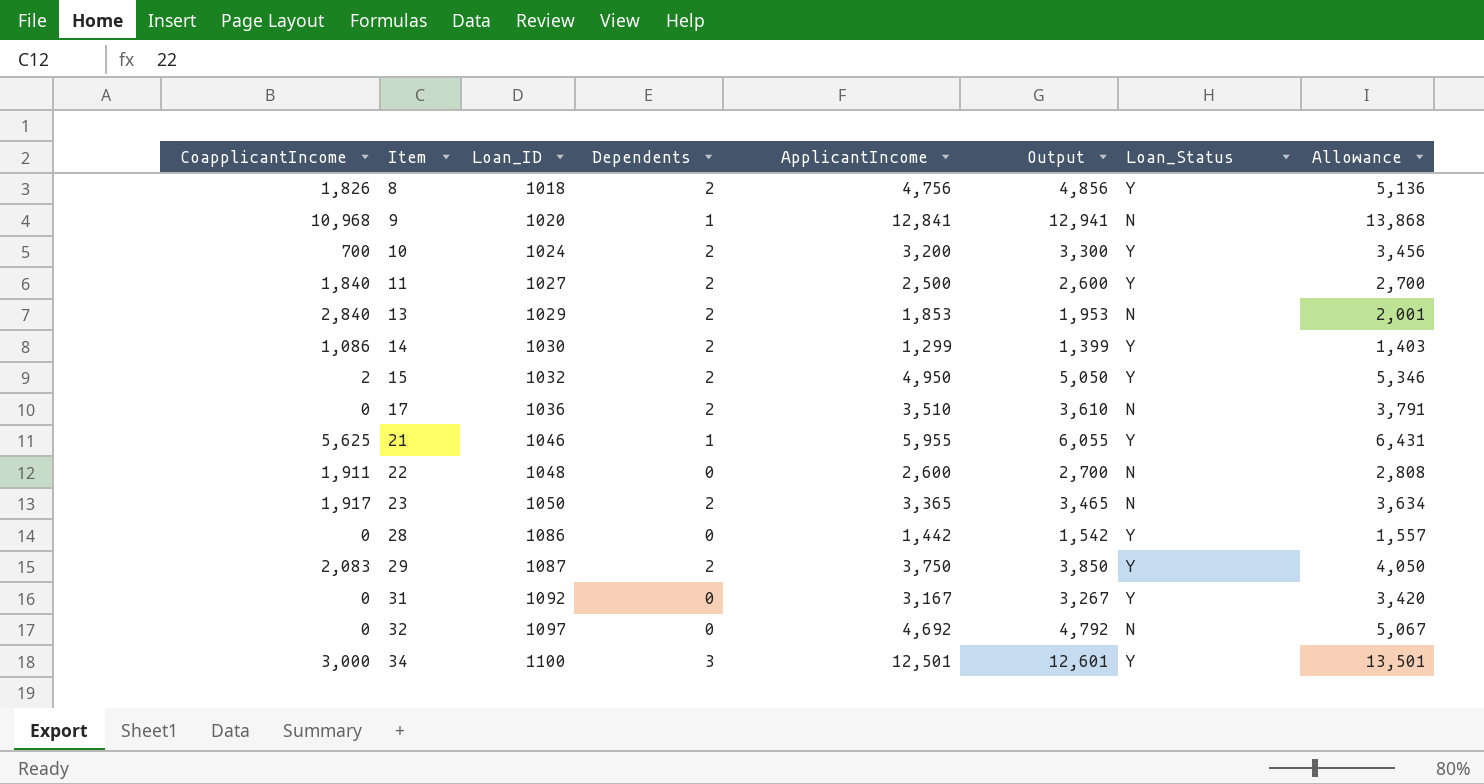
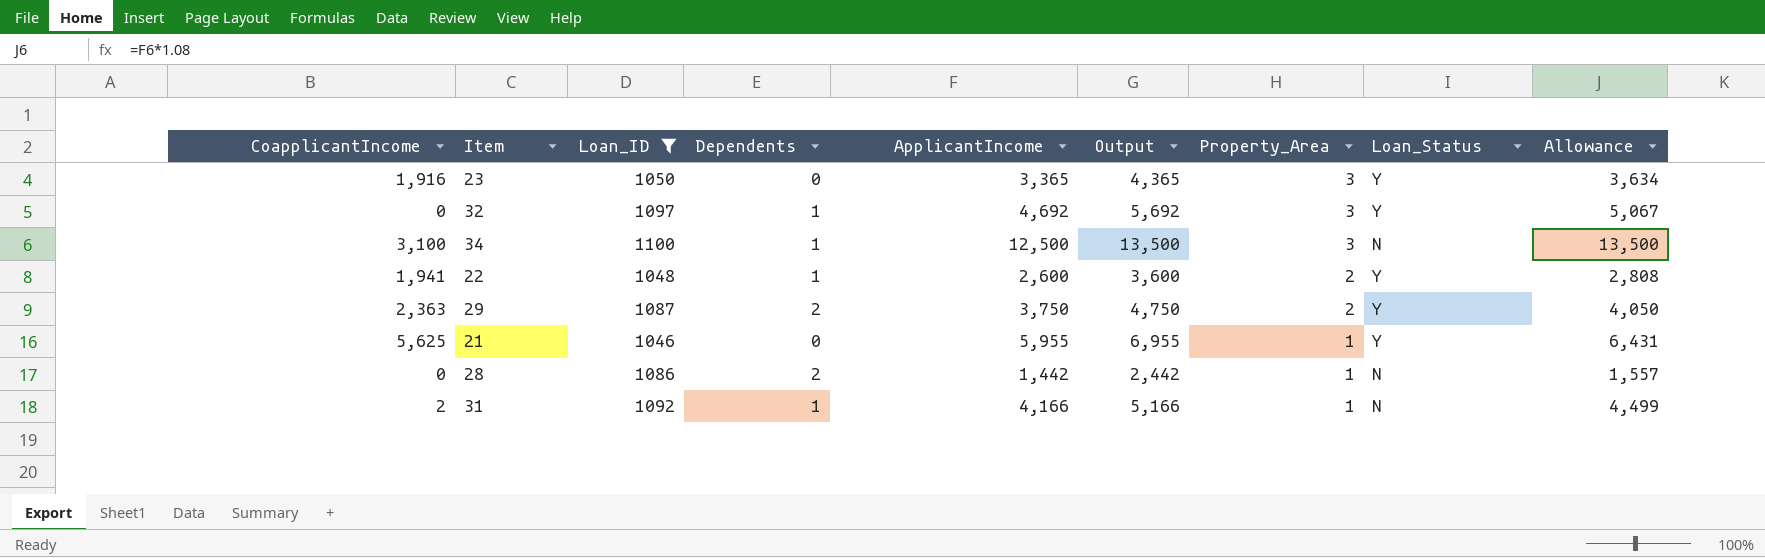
filter: none -> Loan_ID >= 1046
row order: Item ascending -> Property_Area descending
column Output | formula: [ApplicantIncome] + 100 -> [ApplicantIncome] + 1000
column Property_Area | position: none -> 7
23 | CoapplicantIncome: 1,917 -> 1,916
23 | Dependents: 2 -> 0
23 | Loan_Status: N -> Y
32 | Dependents: 0 -> 1
32 | Loan_Status: N -> Y
34 | CoapplicantIncome: 3,000 -> 3,100
34 | Dependents: 3 -> 1
34 | ApplicantIncome: 12,501 -> 12,500
34 | Loan_Status: Y -> N
34 | Allowance: 13,501 -> 13,500
22 | CoapplicantIncome: 1,911 -> 1,941
22 | Dependents: 0 -> 1
22 | Loan_Status: N -> Y
29 | CoapplicantIncome: 2,083 -> 2,363
21 | Dependents: 1 -> 0
28 | Dependents: 0 -> 2
28 | Loan_Status: Y -> N
31 | CoapplicantIncome: 0 -> 2
31 | Dependents: 0 -> 1
31 | ApplicantIncome: 3,167 -> 4,166
31 | Loan_Status: Y -> N
31 | Allowance: 3,420 -> 4,499

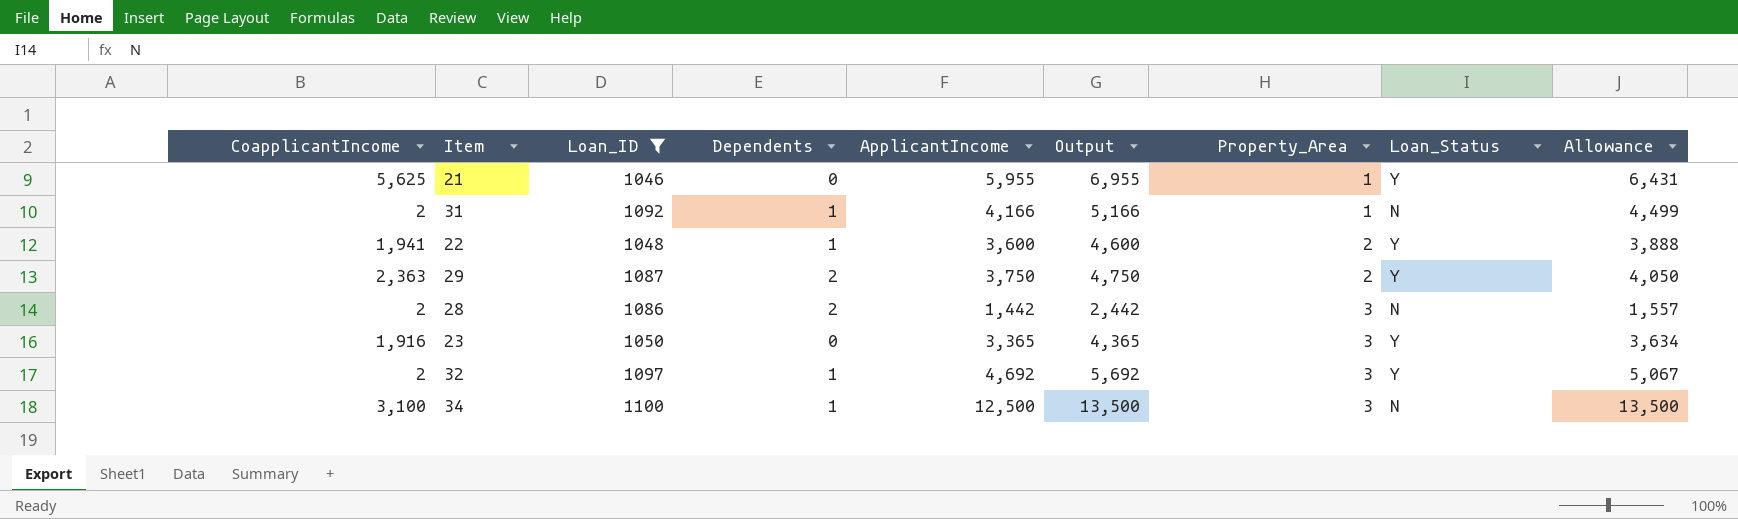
row order: Property_Area descending -> Property_Area ascending
22 | ApplicantIncome: 2,600 -> 3,600
22 | Output: 3,600 -> 4,600
22 | Allowance: 2,808 -> 3,888
28 | CoapplicantIncome: 0 -> 2
28 | Property_Area: 1 -> 3
32 | CoapplicantIncome: 0 -> 2

